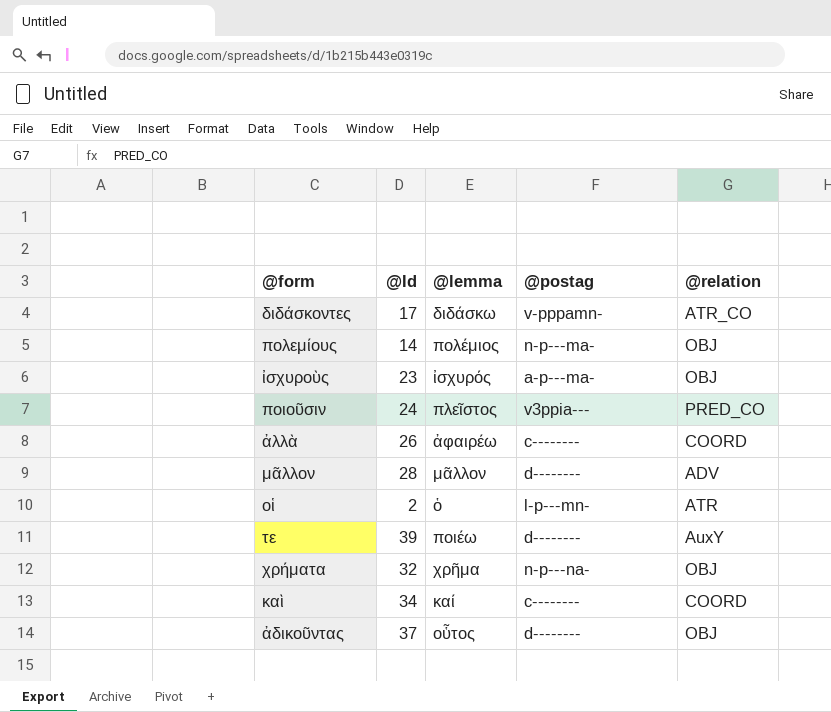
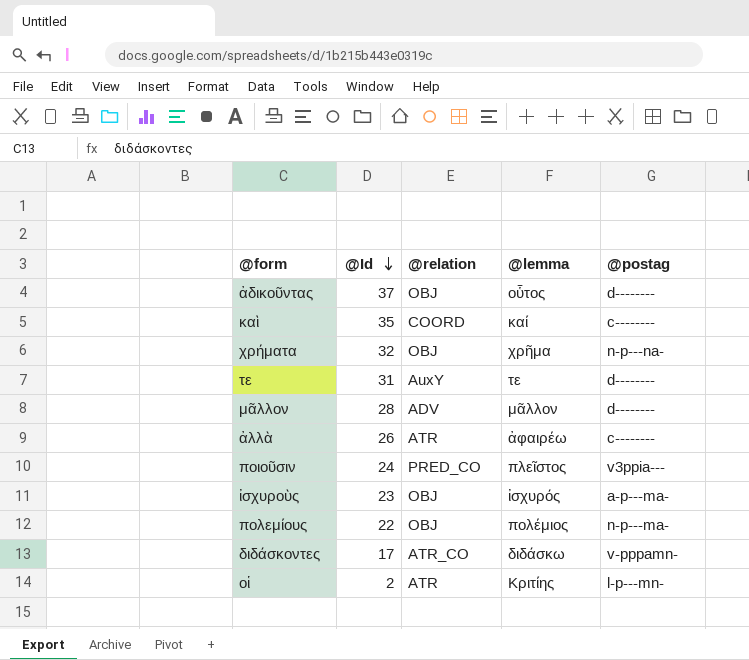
row order: none -> @Id descending
column @relation | position: 5 -> 3
καὶ | @Id: 34 -> 35
τε | @Id: 39 -> 31
τε | @lemma: ποιέω -> τε
ἀλλὰ | @relation: COORD -> ATR
πολεμίους | @Id: 14 -> 22
οἱ | @lemma: ὁ -> Κριτίης

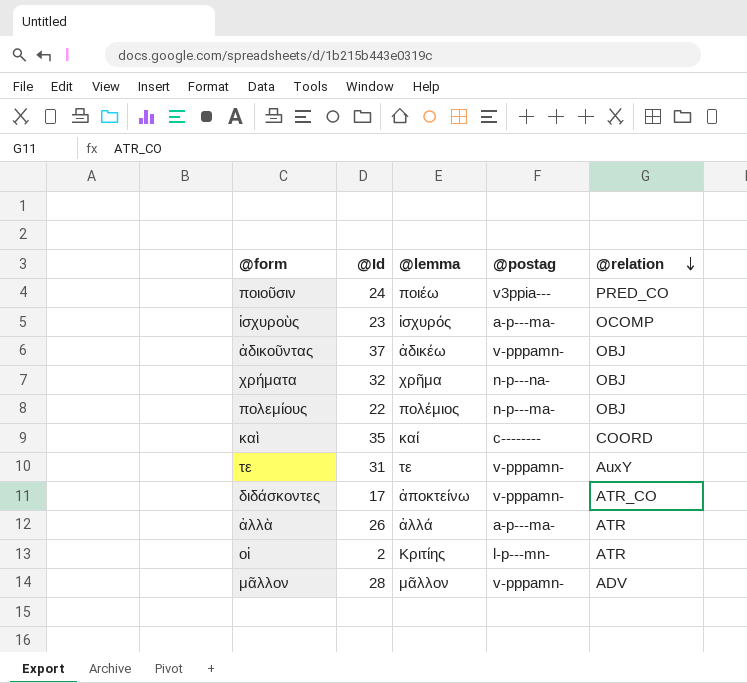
row order: @Id descending -> @relation descending
column @relation | position: 3 -> 5
ποιοῦσιν | @lemma: πλεῖστος -> ποιέω
ἰσχυροὺς | @relation: OBJ -> OCOMP
ἀδικοῦντας | @lemma: οὗτος -> ἀδικέω
ἀδικοῦντας | @postag: d-------- -> v-pppamn-
τε | @postag: d-------- -> v-pppamn-
διδάσκοντες | @lemma: διδάσκω -> ἀποκτείνω
ἀλλὰ | @lemma: ἀφαιρέω -> ἀλλά
ἀλλὰ | @postag: c-------- -> a-p---ma-
μᾶλλον | @postag: d-------- -> v-pppamn-

